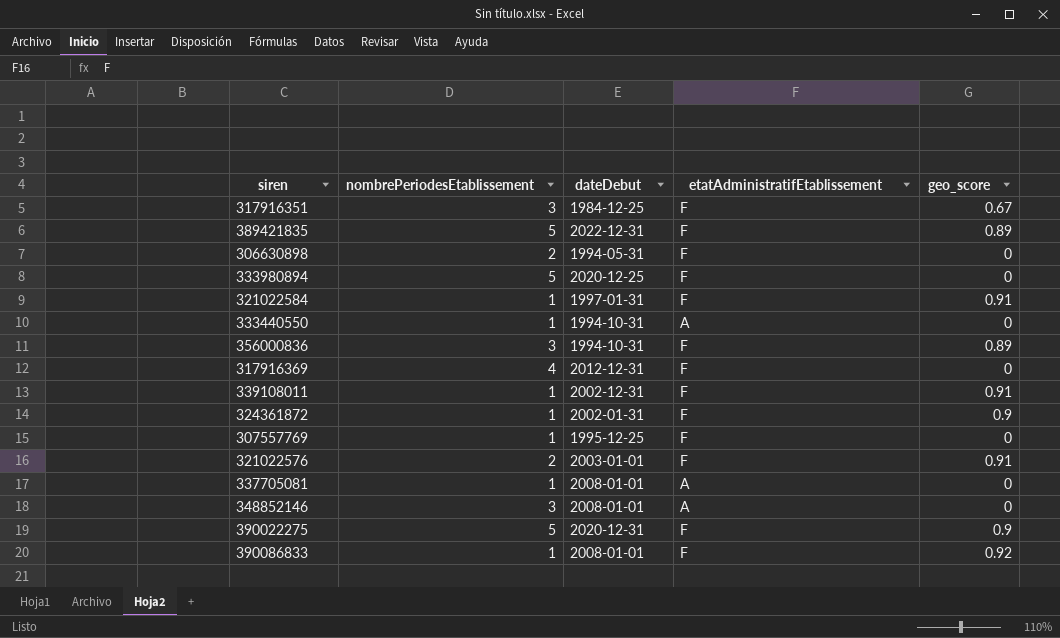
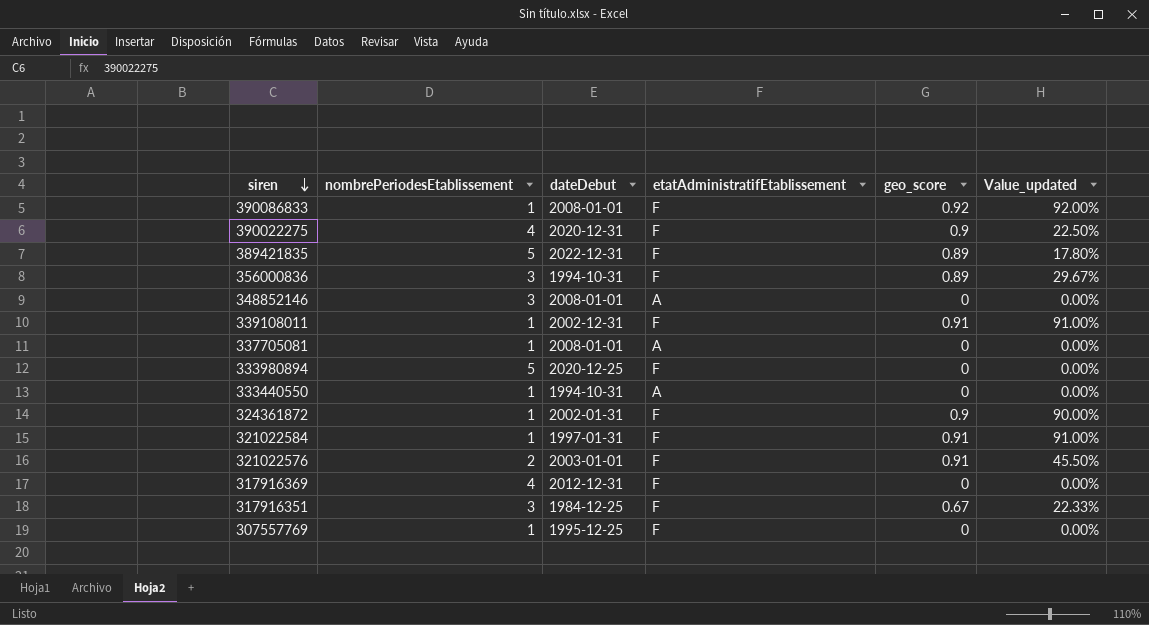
row order: none -> siren descending
column Value_updated | formula: none -> [geo_score] / [nombrePeriodesEtablissement]
row 306630898: 2 | 1994-05-31 | F | 0 -> none
390022275 | nombrePeriodesEtablissement: 5 -> 4

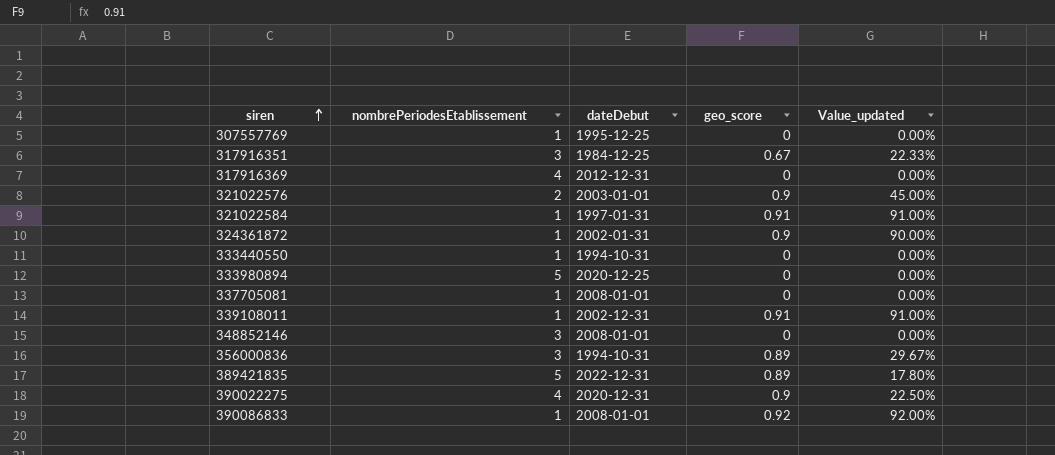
row order: siren descending -> siren ascending
column etatAdministratifEtablissement | position: 4 -> none
321022576 | geo_score: 0.91 -> 0.9
321022576 | Value_updated: 45.50% -> 45.00%

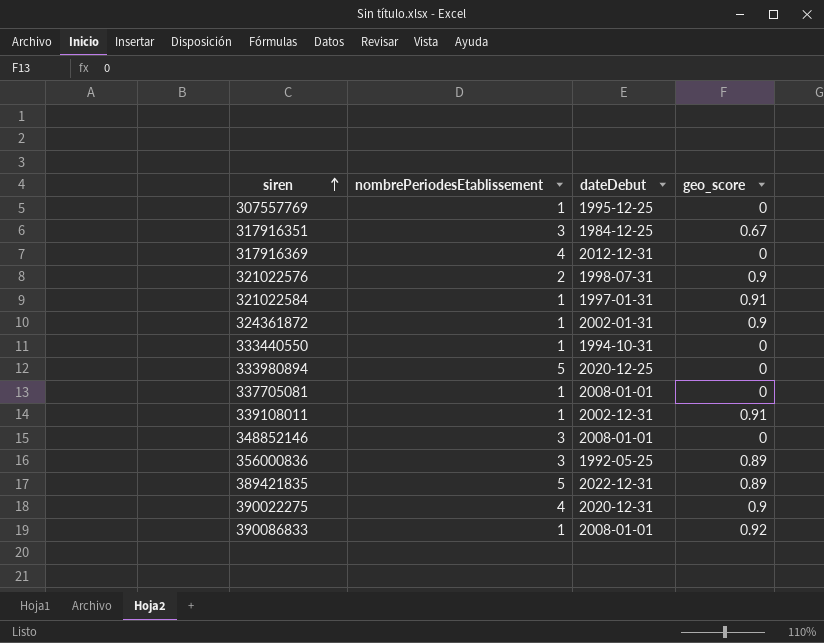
column Value_updated | formula: [geo_score] / [nombrePeriodesEtablissement] -> none
321022576 | dateDebut: 2003-01-01 -> 1998-07-31
356000836 | dateDebut: 1994-10-31 -> 1992-05-25

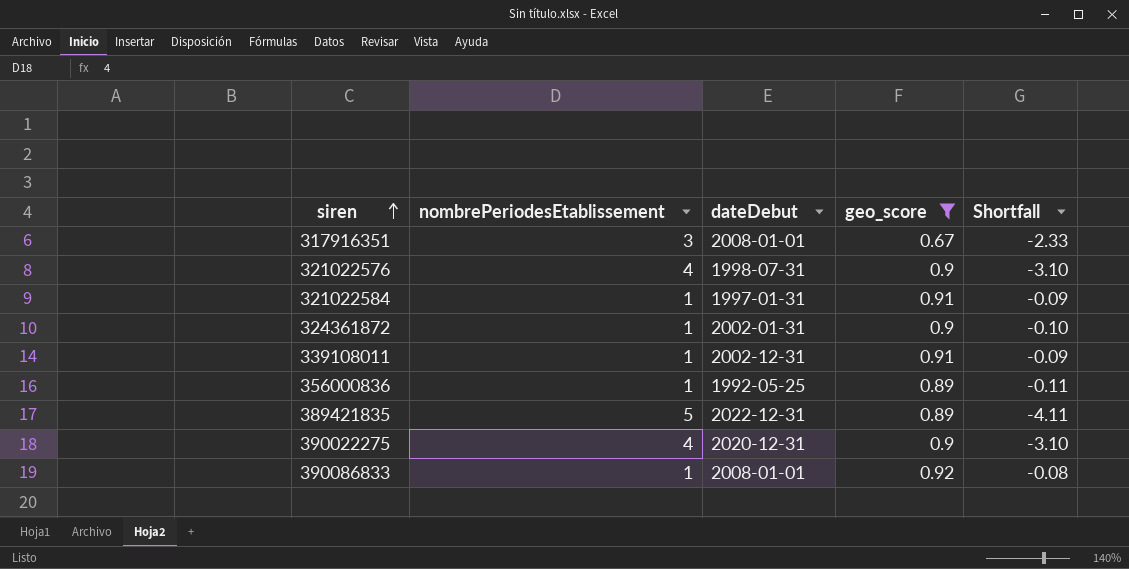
filter: none -> geo_score != 0
column Shortfall | formula: none -> [geo_score] - [nombrePeriodesEtablissement]
317916351 | dateDebut: 1984-12-25 -> 2008-01-01
321022576 | nombrePeriodesEtablissement: 2 -> 4
356000836 | nombrePeriodesEtablissement: 3 -> 1

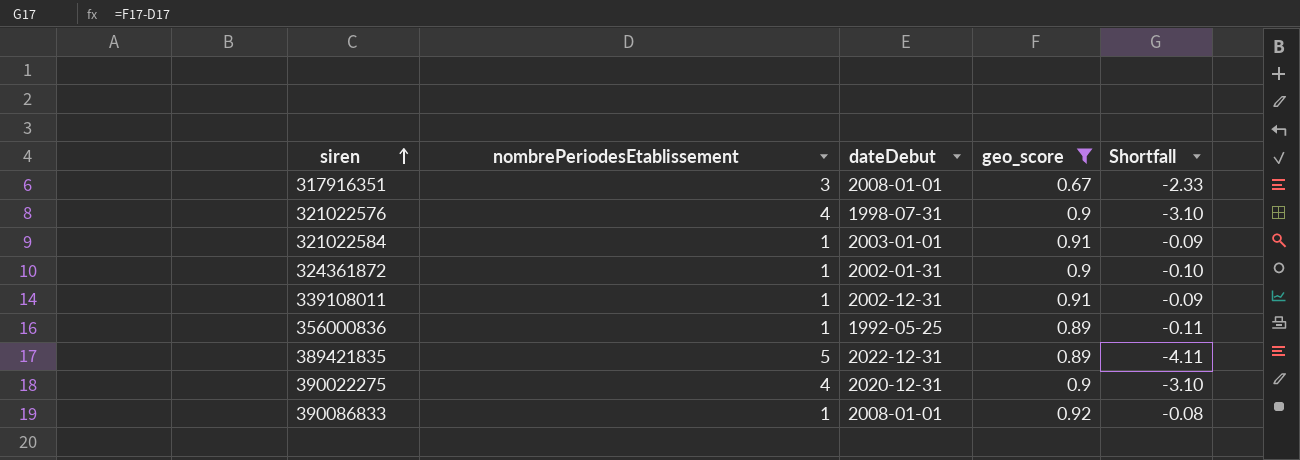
321022584 | dateDebut: 1997-01-31 -> 2003-01-01

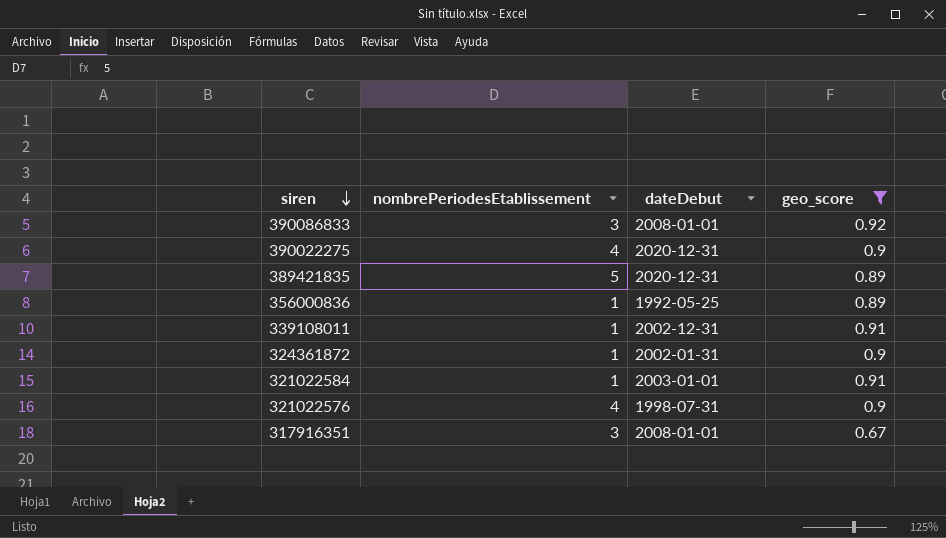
row order: siren ascending -> siren descending
column Shortfall | formula: [geo_score] - [nombrePeriodesEtablissement] -> none
390086833 | nombrePeriodesEtablissement: 1 -> 3
389421835 | dateDebut: 2022-12-31 -> 2020-12-31

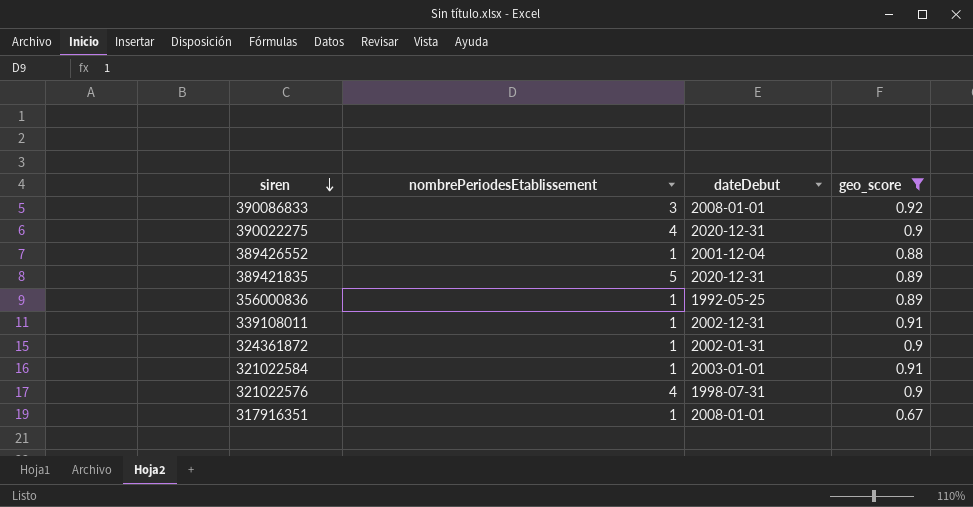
row 389426552: none -> 1 | 2001-12-04 | 0.88
317916351 | nombrePeriodesEtablissement: 3 -> 1

